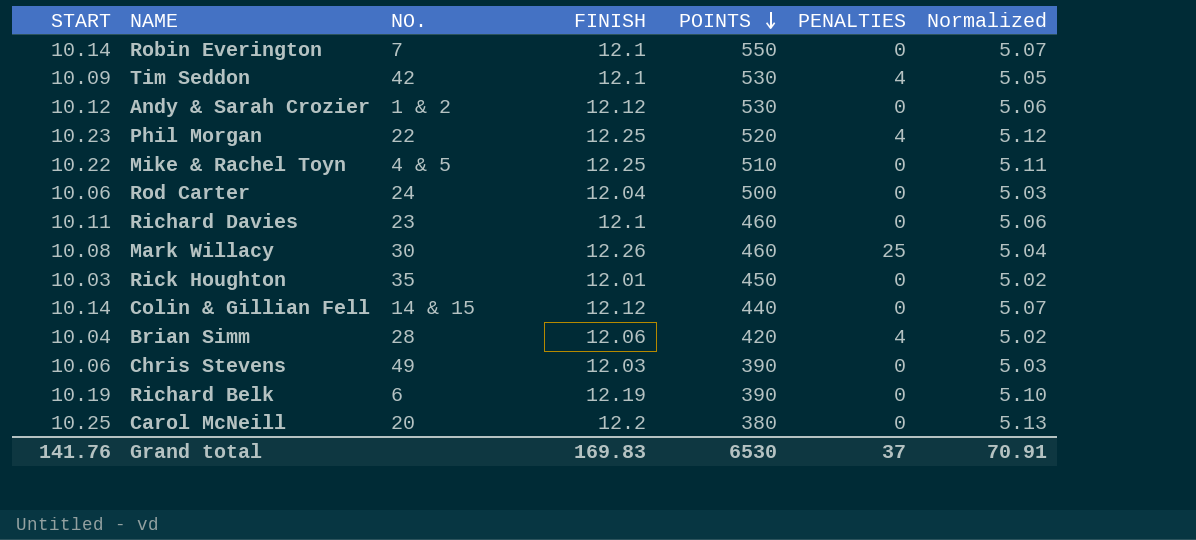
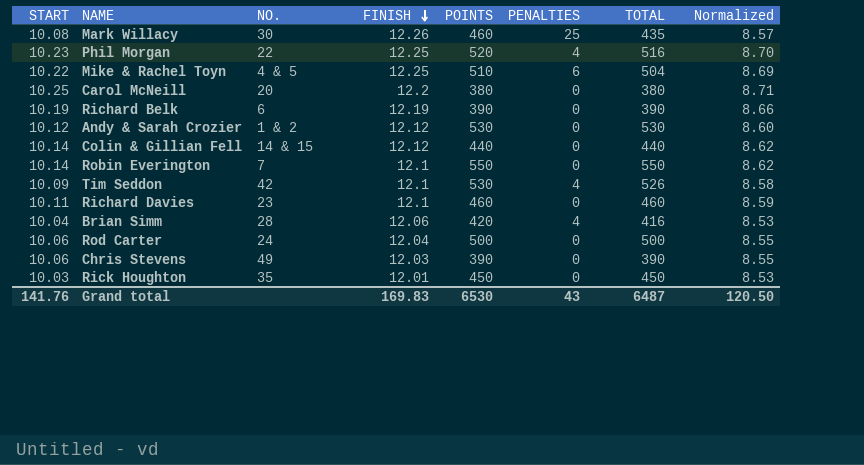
row order: POINTS descending -> FINISH descending
column TOTAL | formula: none -> [POINTS] - [PENALTIES]
column Normalized | formula: [START] * 0.5 -> [START] * 0.85
Mike & Rachel Toyn | PENALTIES: 0 -> 6
Grand total | PENALTIES: 37 -> 43
Grand total | Normalized: 70.91 -> 120.50

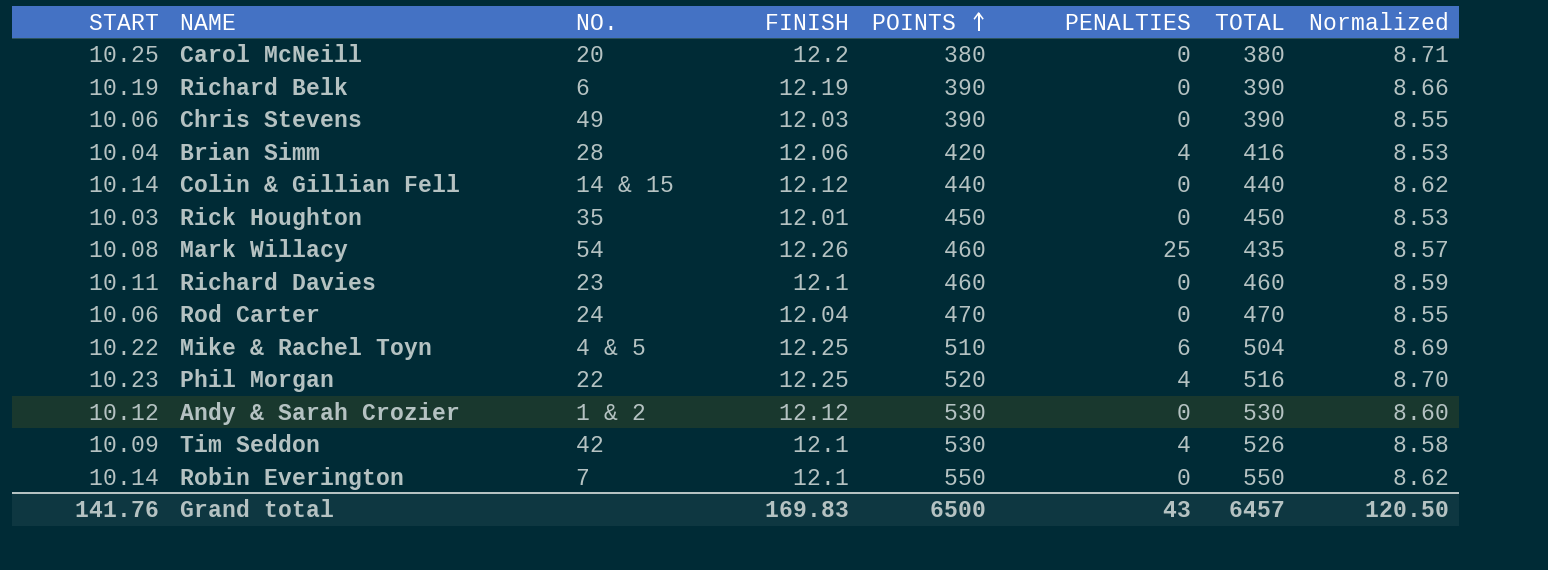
row order: FINISH descending -> POINTS ascending
Mark Willacy | NO.: 30 -> 54
Rod Carter | POINTS: 500 -> 470
Rod Carter | TOTAL: 500 -> 470
Grand total | POINTS: 6530 -> 6500
Grand total | TOTAL: 6487 -> 6457

